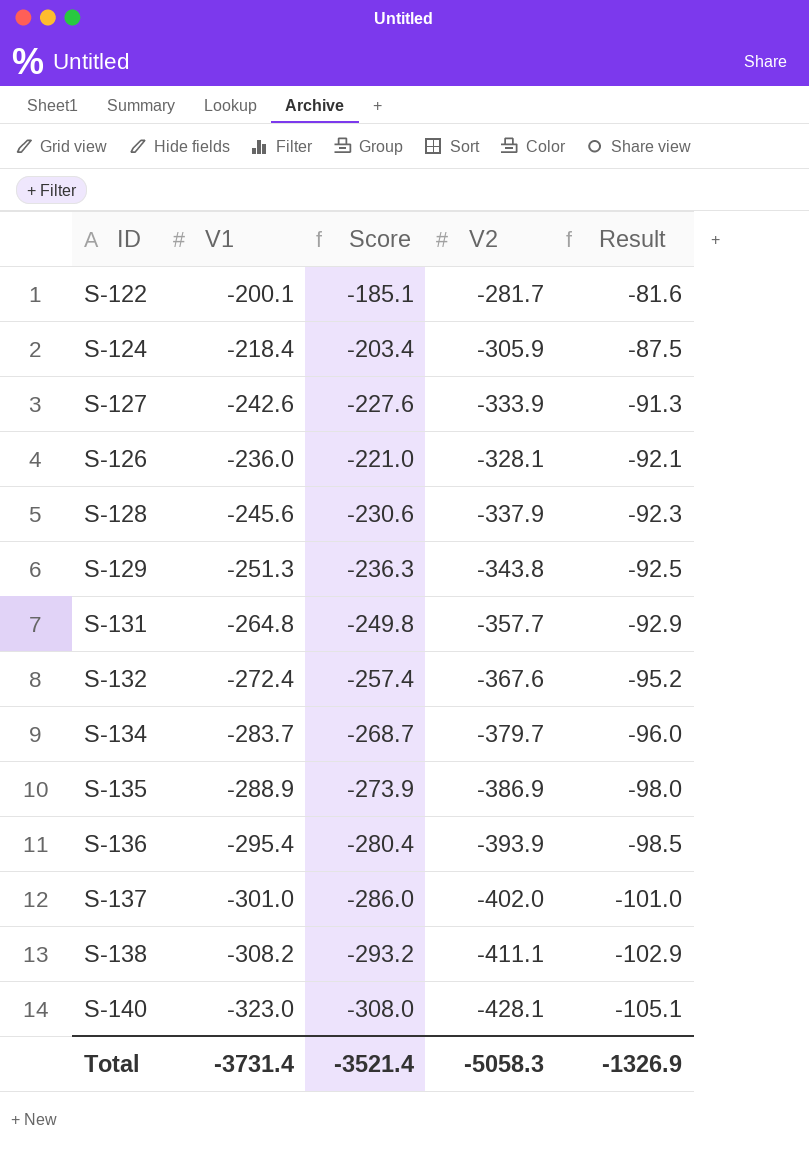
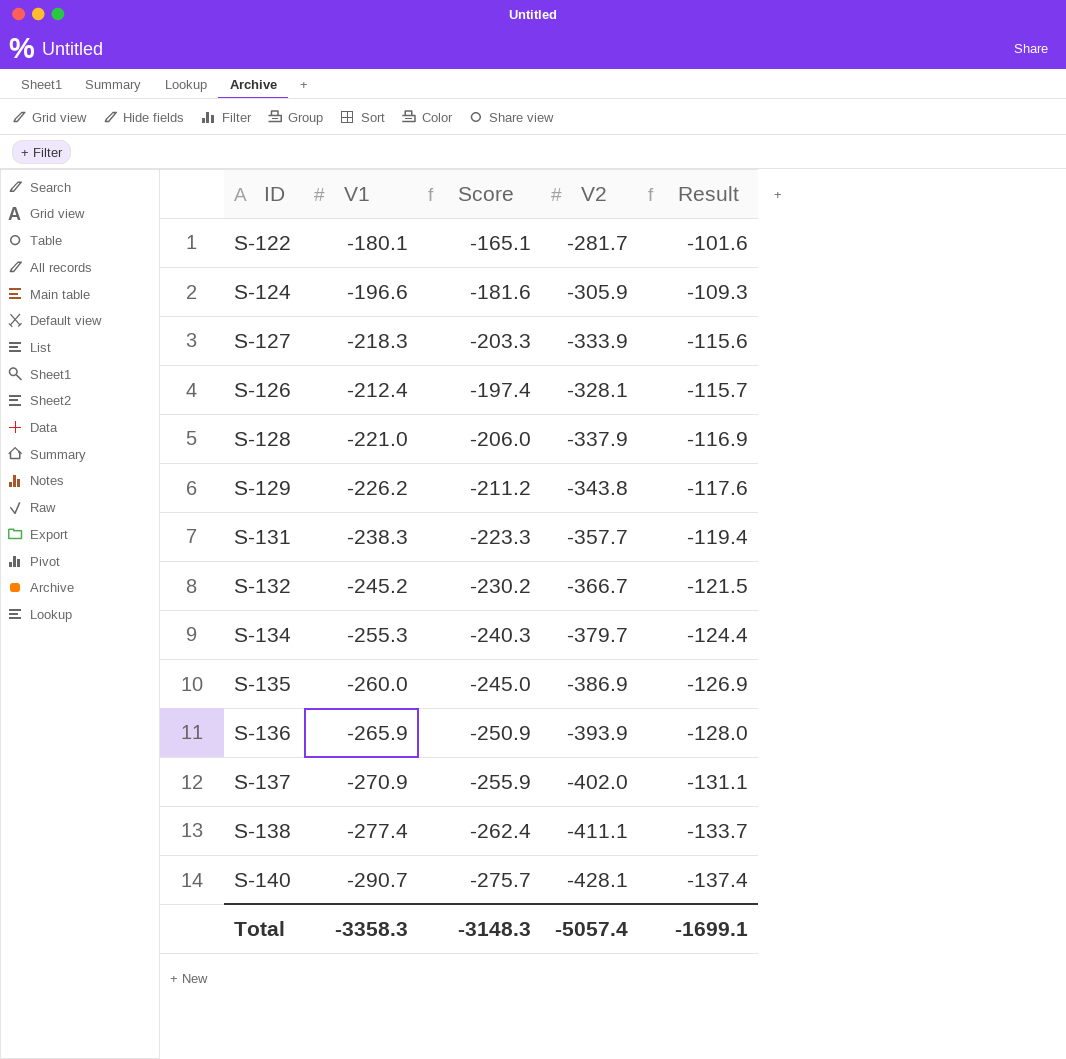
S-122 | V1: -200.1 -> -180.1
S-122 | Score: -185.1 -> -165.1
S-122 | Result: -81.6 -> -101.6
S-124 | V1: -218.4 -> -196.6
S-124 | Score: -203.4 -> -181.6
S-124 | Result: -87.5 -> -109.3
S-127 | V1: -242.6 -> -218.3
S-127 | Score: -227.6 -> -203.3
S-127 | Result: -91.3 -> -115.6
S-126 | V1: -236.0 -> -212.4
S-126 | Score: -221.0 -> -197.4
S-126 | Result: -92.1 -> -115.7
S-128 | V1: -245.6 -> -221.0
S-128 | Score: -230.6 -> -206.0
S-128 | Result: -92.3 -> -116.9
S-129 | V1: -251.3 -> -226.2
S-129 | Score: -236.3 -> -211.2
S-129 | Result: -92.5 -> -117.6
S-131 | V1: -264.8 -> -238.3
S-131 | Score: -249.8 -> -223.3
S-131 | Result: -92.9 -> -119.4
S-132 | V1: -272.4 -> -245.2
S-132 | Score: -257.4 -> -230.2
S-132 | V2: -367.6 -> -366.7
S-132 | Result: -95.2 -> -121.5
S-134 | V1: -283.7 -> -255.3
S-134 | Score: -268.7 -> -240.3
S-134 | Result: -96.0 -> -124.4
S-135 | V1: -288.9 -> -260.0
S-135 | Score: -273.9 -> -245.0
S-135 | Result: -98.0 -> -126.9
S-136 | V1: -295.4 -> -265.9
S-136 | Score: -280.4 -> -250.9
S-136 | Result: -98.5 -> -128.0
S-137 | V1: -301.0 -> -270.9
S-137 | Score: -286.0 -> -255.9
S-137 | Result: -101.0 -> -131.1
S-138 | V1: -308.2 -> -277.4
S-138 | Score: -293.2 -> -262.4
S-138 | Result: -102.9 -> -133.7
S-140 | V1: -323.0 -> -290.7
S-140 | Score: -308.0 -> -275.7
S-140 | Result: -105.1 -> -137.4
Total | V1: -3731.4 -> -3358.3
Total | Score: -3521.4 -> -3148.3
Total | V2: -5058.3 -> -5057.4
Total | Result: -1326.9 -> -1699.1

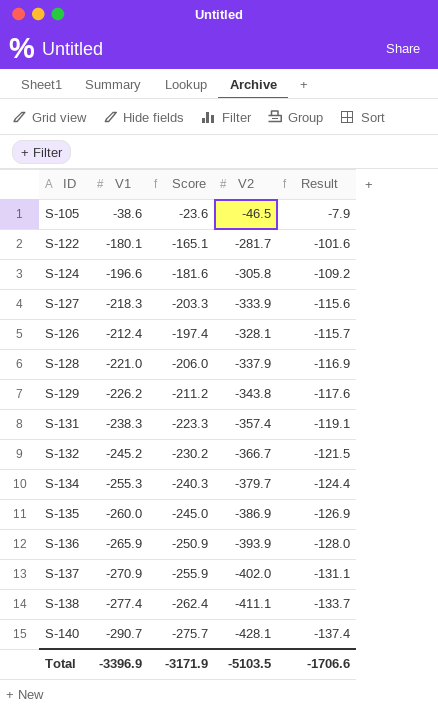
row S-105: none -> -38.6 | -23.6 | -46.5 | -7.9
S-124 | V2: -305.9 -> -305.8
S-124 | Result: -109.3 -> -109.2
S-131 | V2: -357.7 -> -357.4
S-131 | Result: -119.4 -> -119.1
Total | V1: -3358.3 -> -3396.9
Total | Score: -3148.3 -> -3171.9
Total | V2: -5057.4 -> -5103.5
Total | Result: -1699.1 -> -1706.6

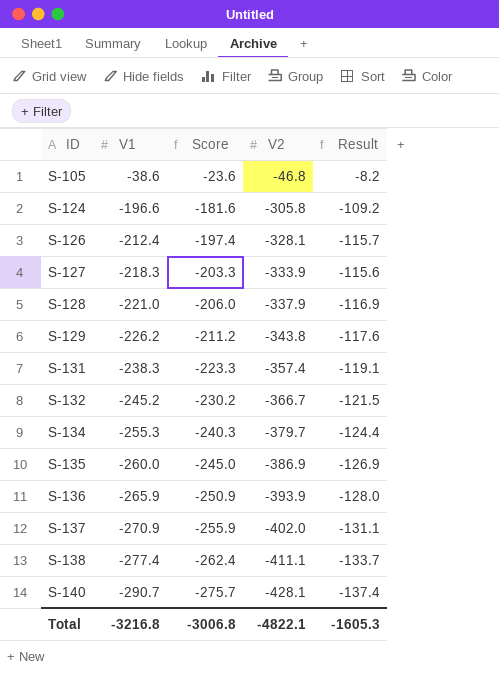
row order: Result descending -> ID ascending
row S-122: -180.1 | -165.1 | -281.7 | -101.6 -> none
S-105 | V2: -46.5 -> -46.8
S-105 | Result: -7.9 -> -8.2
Total | V1: -3396.9 -> -3216.8
Total | Score: -3171.9 -> -3006.8
Total | V2: -5103.5 -> -4822.1
Total | Result: -1706.6 -> -1605.3

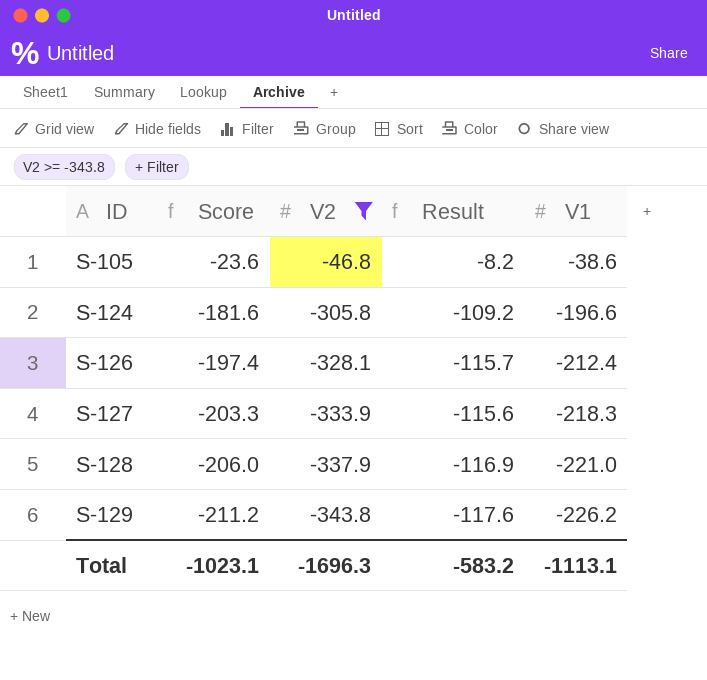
filter: none -> V2 >= -343.8
column V1 | position: 2 -> 5
Total | Score: -3006.8 -> -1023.1
Total | V2: -4822.1 -> -1696.3
Total | Result: -1605.3 -> -583.2
Total | V1: -3216.8 -> -1113.1

